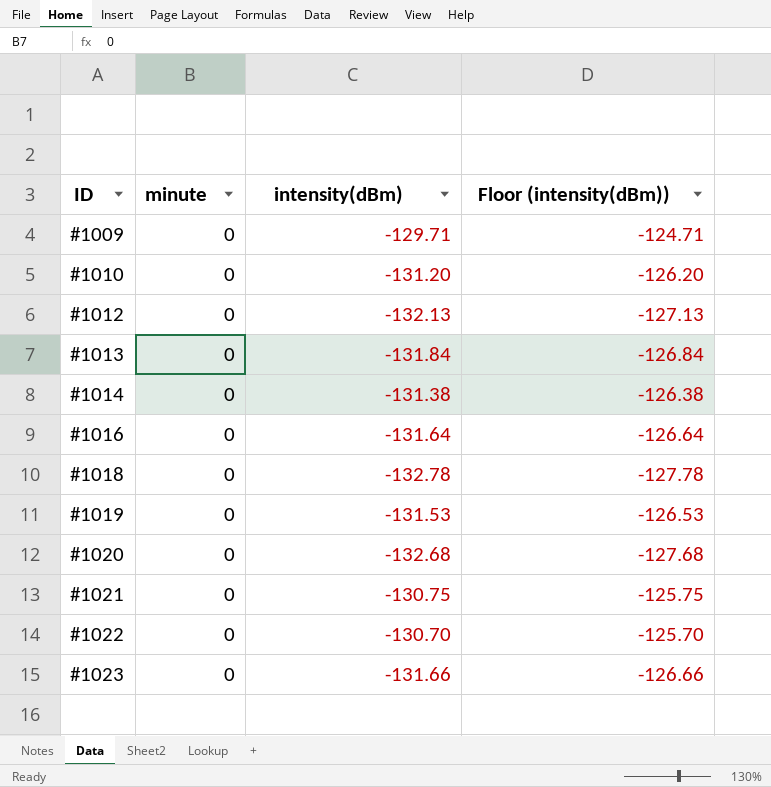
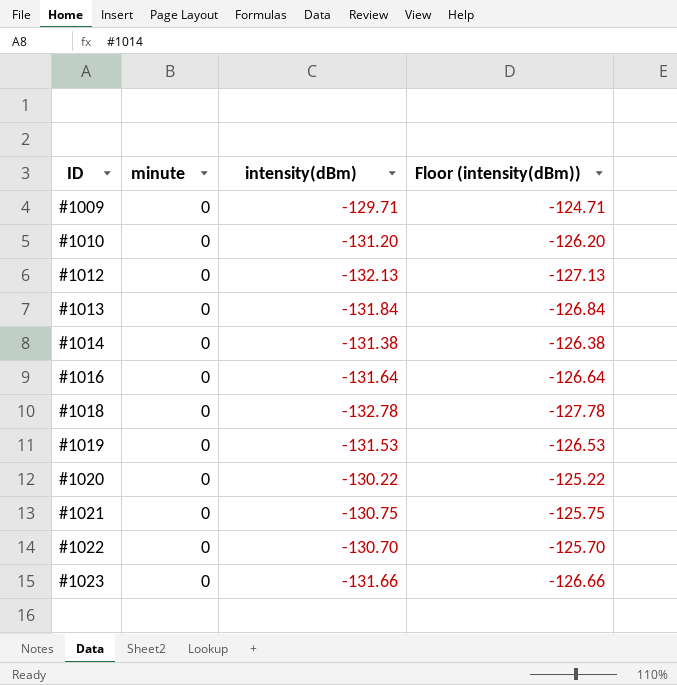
#1020 | intensity(dBm): -132.68 -> -130.22
#1020 | Floor (intensity(dBm)): -127.68 -> -125.22

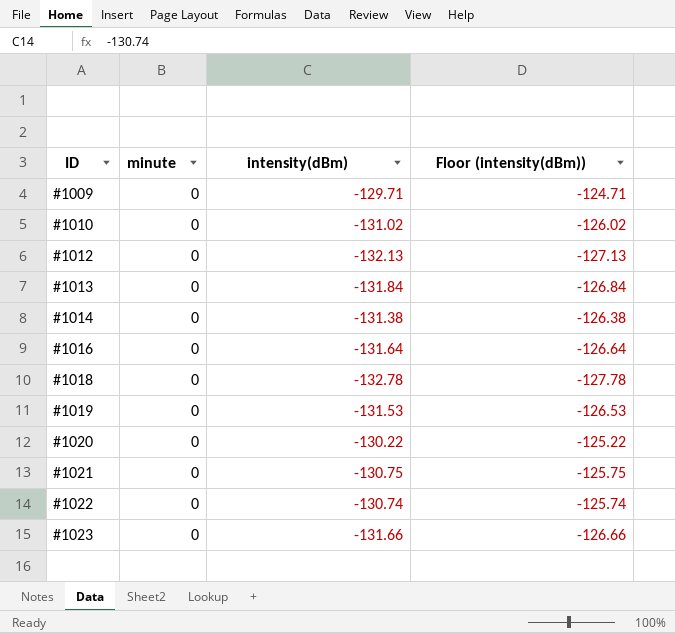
#1010 | intensity(dBm): -131.20 -> -131.02
#1010 | Floor (intensity(dBm)): -126.20 -> -126.02
#1022 | intensity(dBm): -130.70 -> -130.74
#1022 | Floor (intensity(dBm)): -125.70 -> -125.74

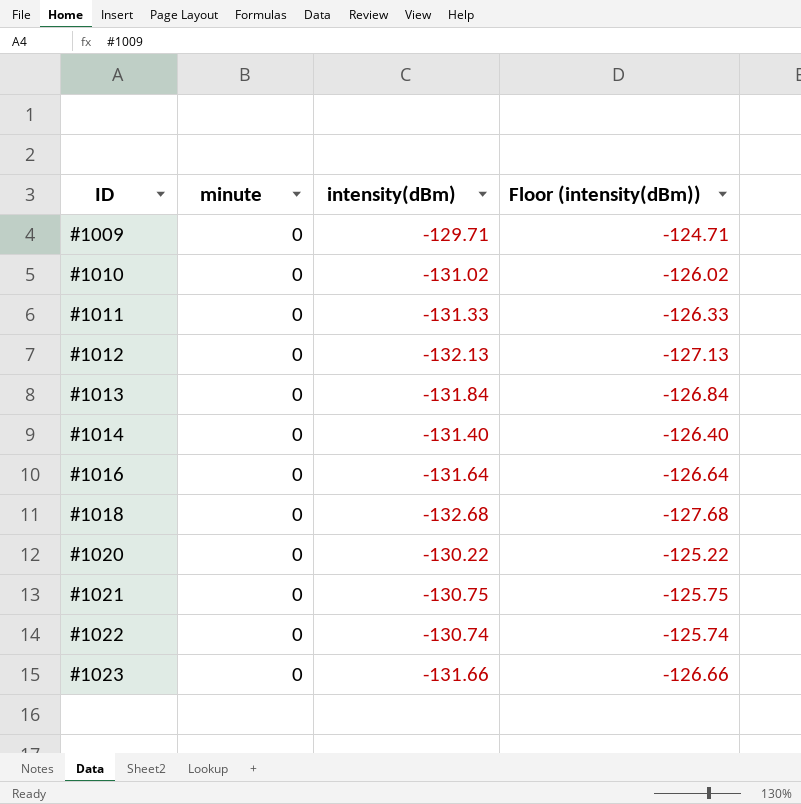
row #1019: 0 | -131.53 | -126.53 -> none
row #1011: none -> 0 | -131.33 | -126.33
#1014 | intensity(dBm): -131.38 -> -131.40
#1014 | Floor (intensity(dBm)): -126.38 -> -126.40
#1018 | intensity(dBm): -132.78 -> -132.68
#1018 | Floor (intensity(dBm)): -127.78 -> -127.68

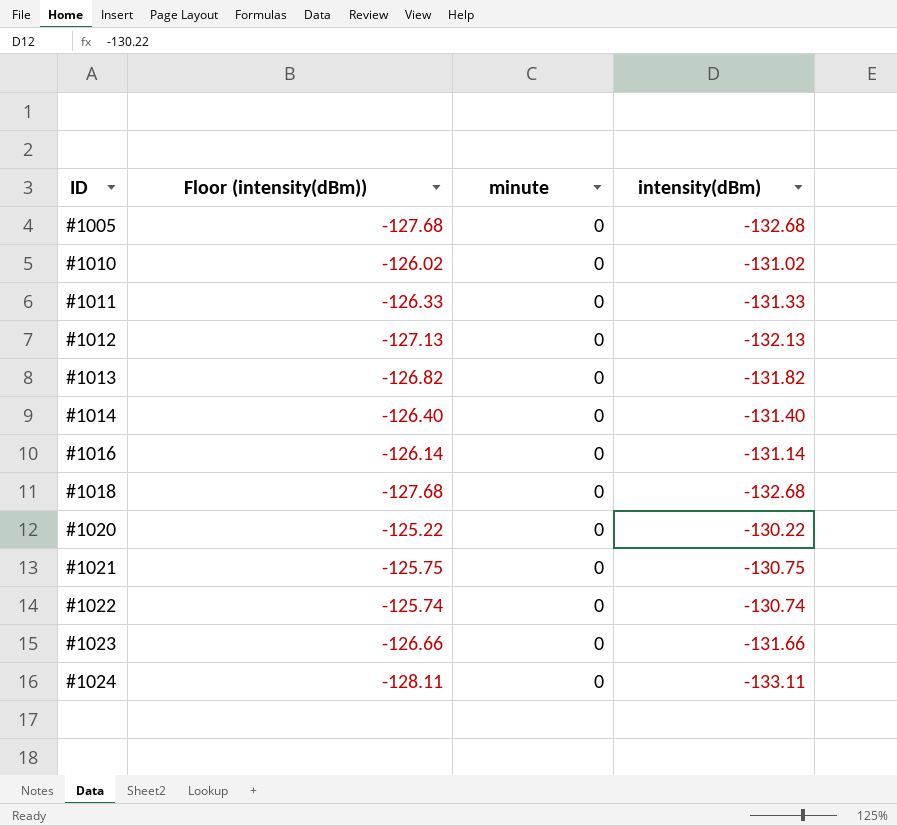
column Floor (intensity(dBm)) | position: 4 -> 2
row #1009: 0 | -129.71 | -124.71 -> none
row #1005: none -> -127.68 | 0 | -132.68
#1013 | Floor (intensity(dBm)): -126.84 -> -126.82
#1013 | intensity(dBm): -131.84 -> -131.82
#1016 | Floor (intensity(dBm)): -126.64 -> -126.14
#1016 | intensity(dBm): -131.64 -> -131.14
row #1024: none -> -128.11 | 0 | -133.11

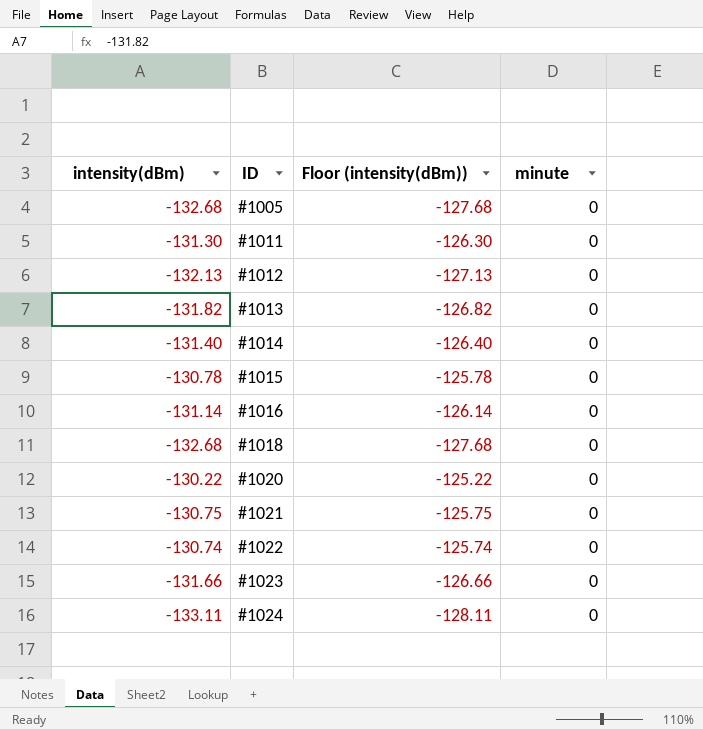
column intensity(dBm) | position: 4 -> 1
row #1010: -126.02 | 0 | -131.02 -> none
#1011 | intensity(dBm): -131.33 -> -131.30
#1011 | Floor (intensity(dBm)): -126.33 -> -126.30
row #1015: none -> -130.78 | -125.78 | 0

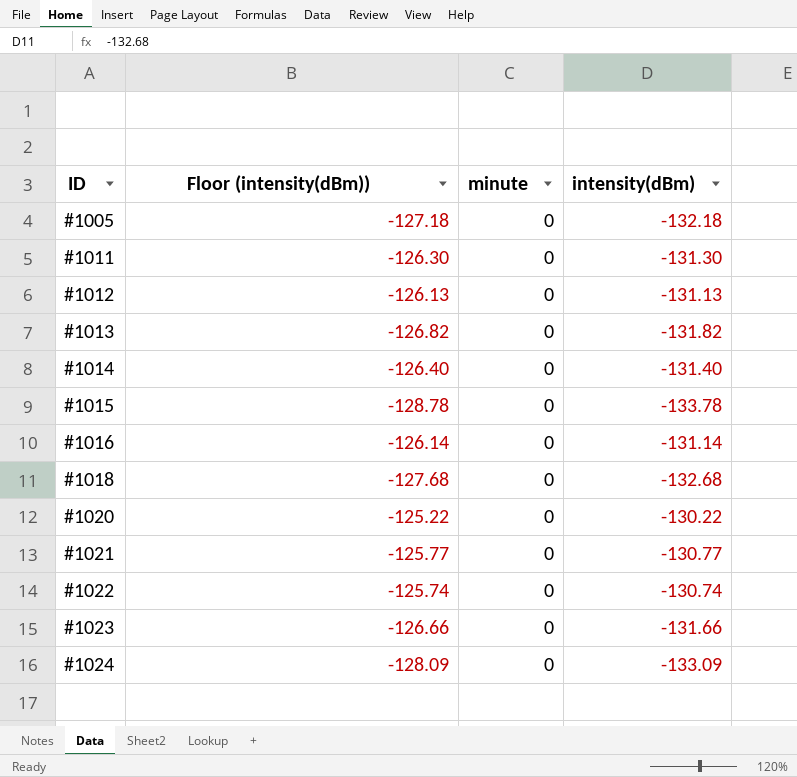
column intensity(dBm) | position: 1 -> 4
#1005 | Floor (intensity(dBm)): -127.68 -> -127.18
#1005 | intensity(dBm): -132.68 -> -132.18
#1012 | Floor (intensity(dBm)): -127.13 -> -126.13
#1012 | intensity(dBm): -132.13 -> -131.13
#1015 | Floor (intensity(dBm)): -125.78 -> -128.78
#1015 | intensity(dBm): -130.78 -> -133.78
#1021 | Floor (intensity(dBm)): -125.75 -> -125.77
#1021 | intensity(dBm): -130.75 -> -130.77
#1024 | Floor (intensity(dBm)): -128.11 -> -128.09
#1024 | intensity(dBm): -133.11 -> -133.09

